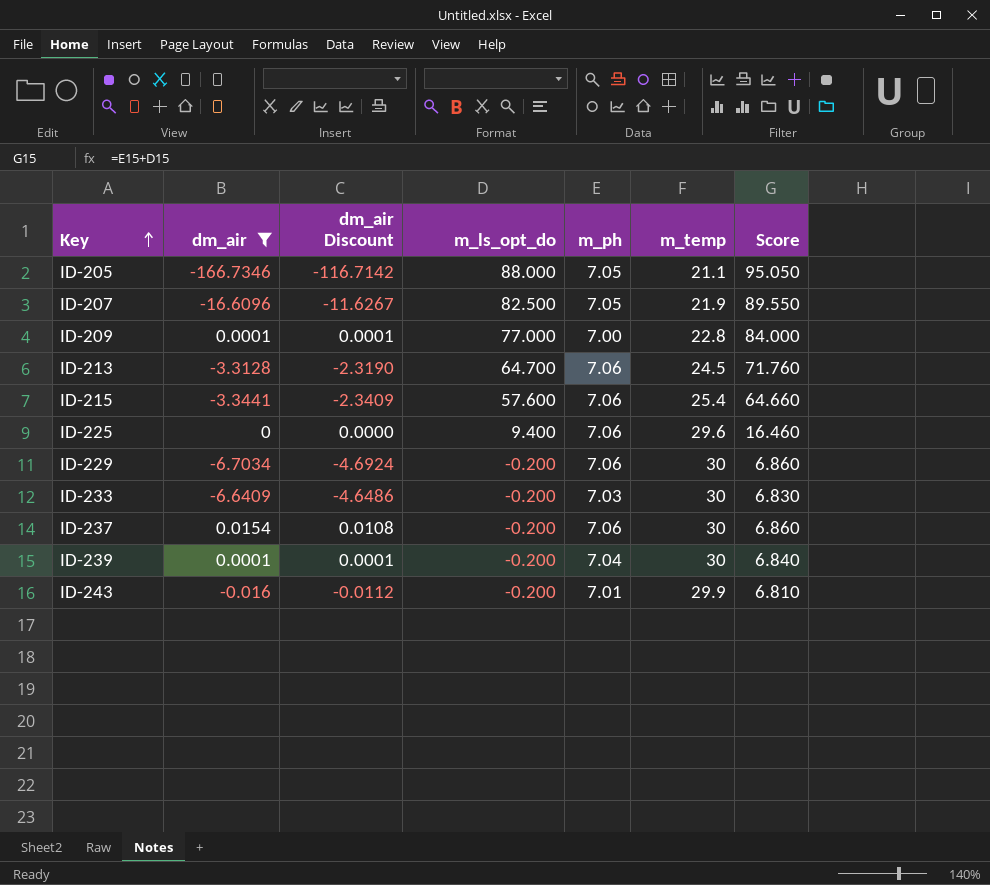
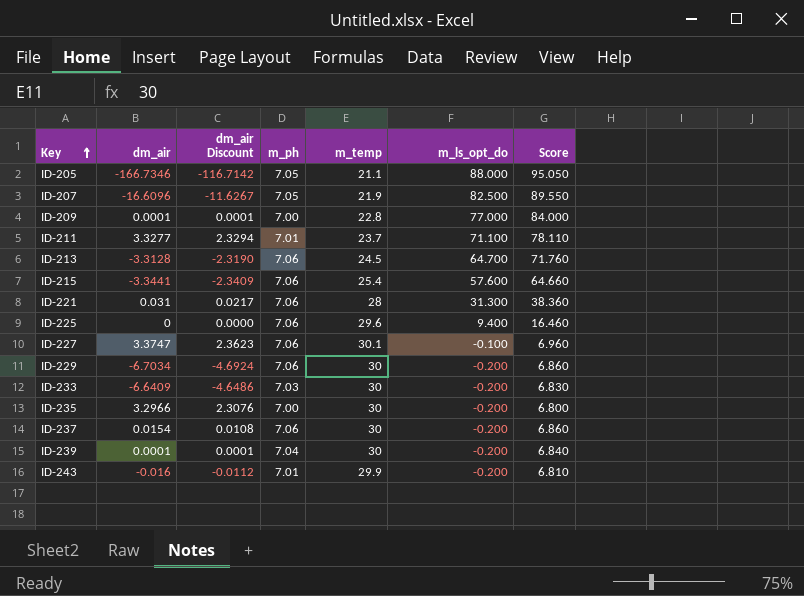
filter: dm_air <= 0.0154 -> none
column m_ls_opt_do | position: 4 -> 6

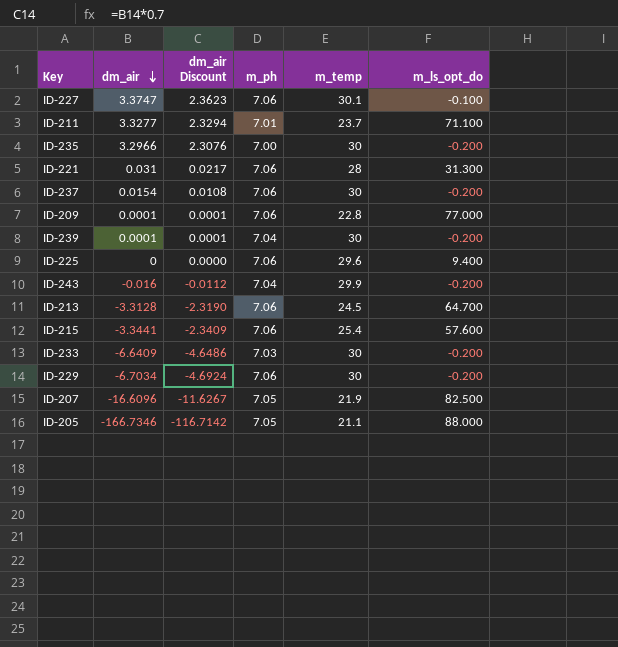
row order: Key ascending -> dm_air descending
column Score | formula: [m_ph] + [m_ls_opt_do] -> none
ID-209 | m_ph: 7.00 -> 7.06
ID-243 | m_ph: 7.01 -> 7.04

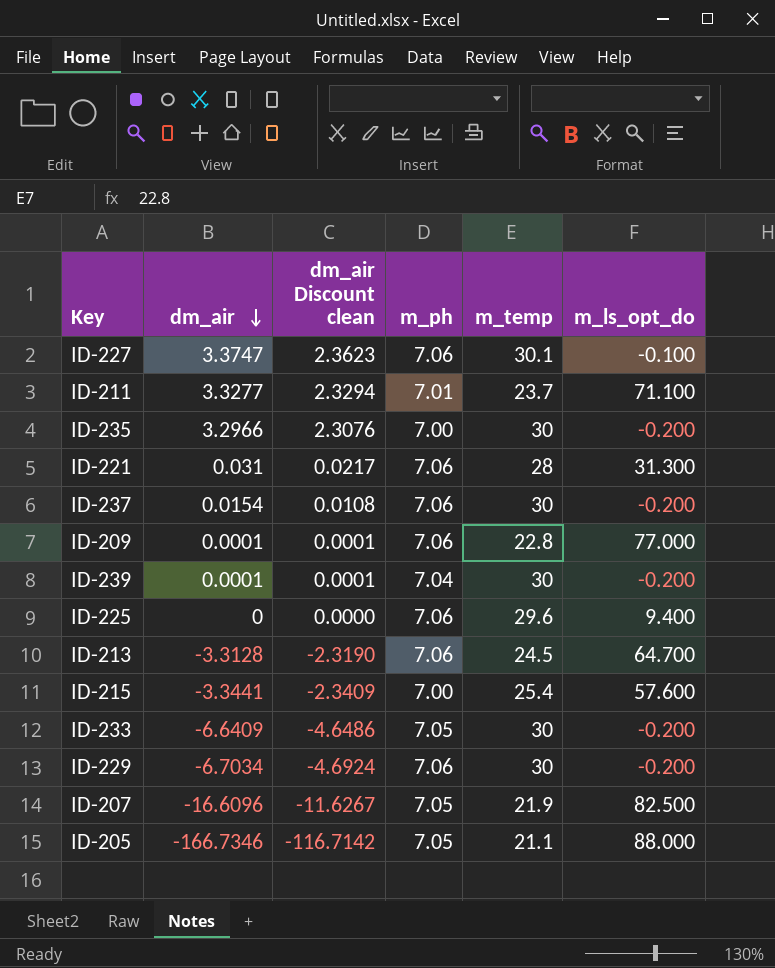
column name: dm_air Discount -> dm_air Discount clean
row ID-243: -0.016 | -0.0112 | 7.04 | 29.9 | -0.200 -> none
ID-215 | m_ph: 7.06 -> 7.00
ID-233 | m_ph: 7.03 -> 7.05

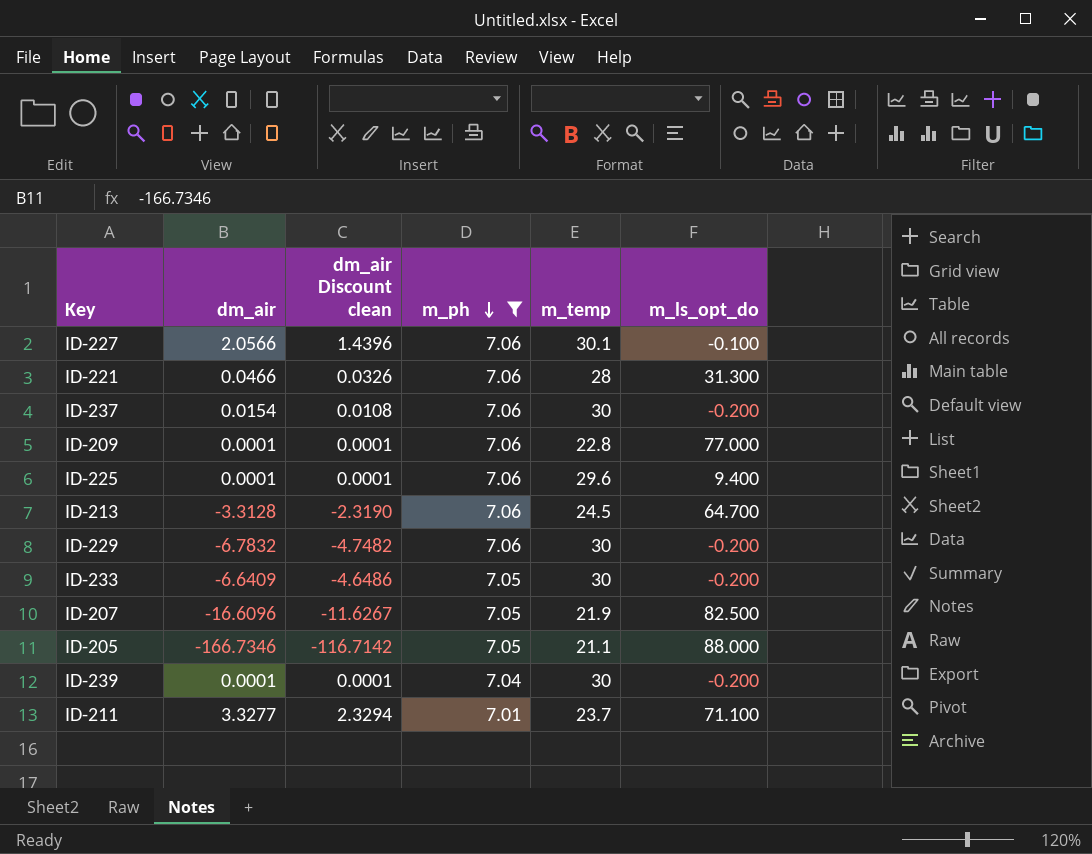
filter: none -> m_ph != 7.00
row order: dm_air descending -> m_ph descending
ID-227 | dm_air: 3.3747 -> 2.0566
ID-227 | dm_air Discount clean: 2.3623 -> 1.4396
ID-221 | dm_air: 0.031 -> 0.0466
ID-221 | dm_air Discount clean: 0.0217 -> 0.0326
ID-225 | dm_air: 0 -> 0.0001
ID-225 | dm_air Discount clean: 0.0000 -> 0.0001
ID-229 | dm_air: -6.7034 -> -6.7832
ID-229 | dm_air Discount clean: -4.6924 -> -4.7482

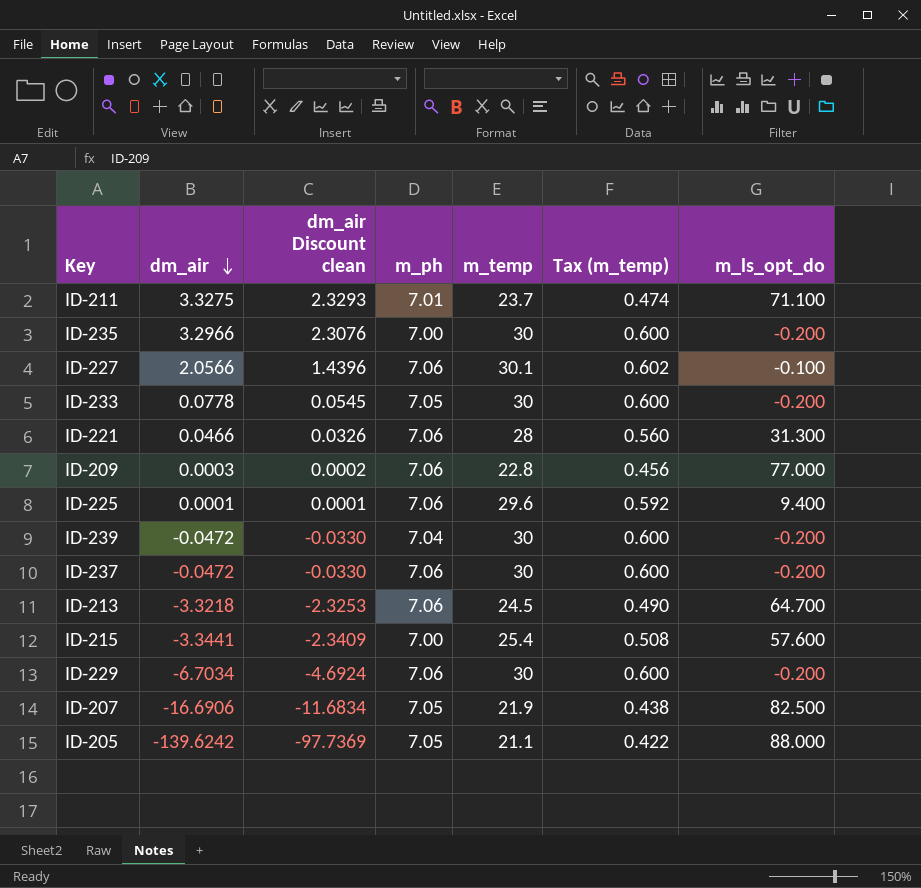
filter: m_ph != 7.00 -> none
row order: m_ph descending -> dm_air descending
column Tax (m_temp) | formula: none -> [m_temp] * 0.02
ID-211 | dm_air: 3.3277 -> 3.3275
ID-211 | dm_air Discount clean: 2.3294 -> 2.3293
ID-233 | dm_air: -6.6409 -> 0.0778
ID-233 | dm_air Discount clean: -4.6486 -> 0.0545
ID-209 | dm_air: 0.0001 -> 0.0003
ID-209 | dm_air Discount clean: 0.0001 -> 0.0002
ID-239 | dm_air: 0.0001 -> -0.0472
ID-239 | dm_air Discount clean: 0.0001 -> -0.0330
ID-237 | dm_air: 0.0154 -> -0.0472
ID-237 | dm_air Discount clean: 0.0108 -> -0.0330
ID-213 | dm_air: -3.3128 -> -3.3218
ID-213 | dm_air Discount clean: -2.3190 -> -2.3253
ID-229 | dm_air: -6.7832 -> -6.7034
ID-229 | dm_air Discount clean: -4.7482 -> -4.6924
ID-207 | dm_air: -16.6096 -> -16.6906
ID-207 | dm_air Discount clean: -11.6267 -> -11.6834
ID-205 | dm_air: -166.7346 -> -139.6242
ID-205 | dm_air Discount clean: -116.7142 -> -97.7369

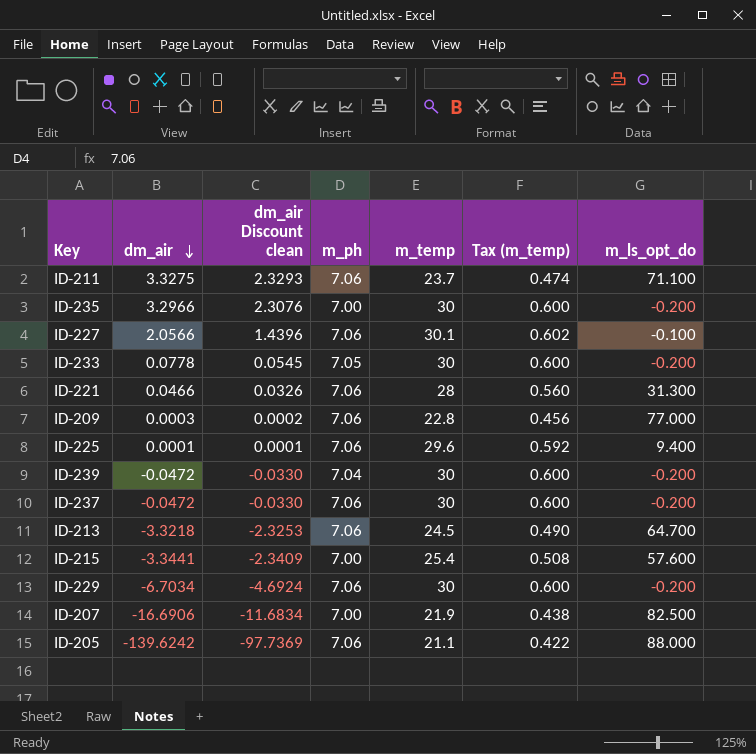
ID-211 | m_ph: 7.01 -> 7.06
ID-207 | m_ph: 7.05 -> 7.00
ID-205 | m_ph: 7.05 -> 7.06

